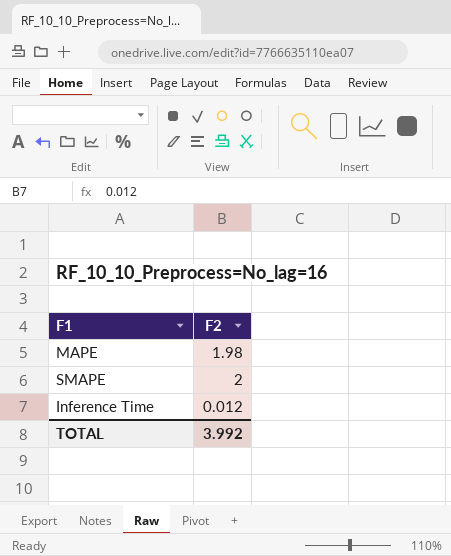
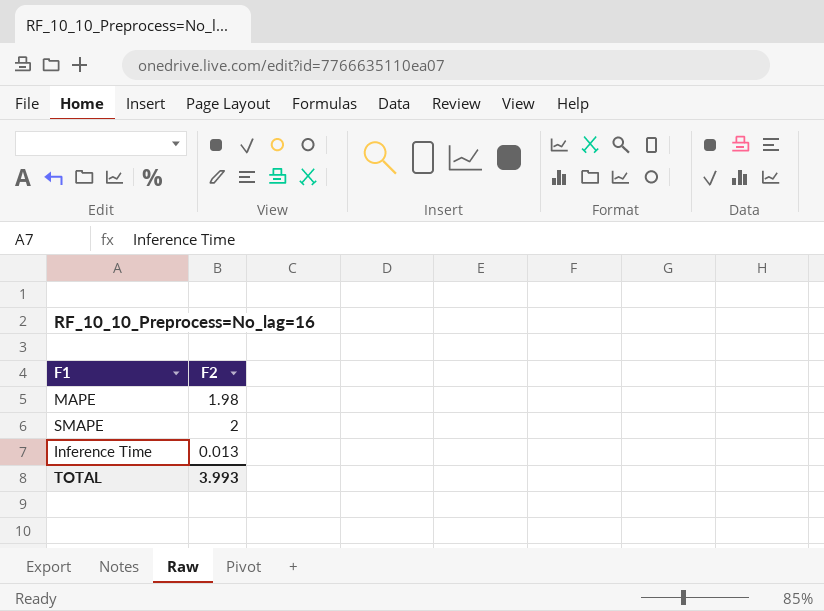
Inference Time | F2: 0.012 -> 0.013
TOTAL | F2: 3.992 -> 3.993

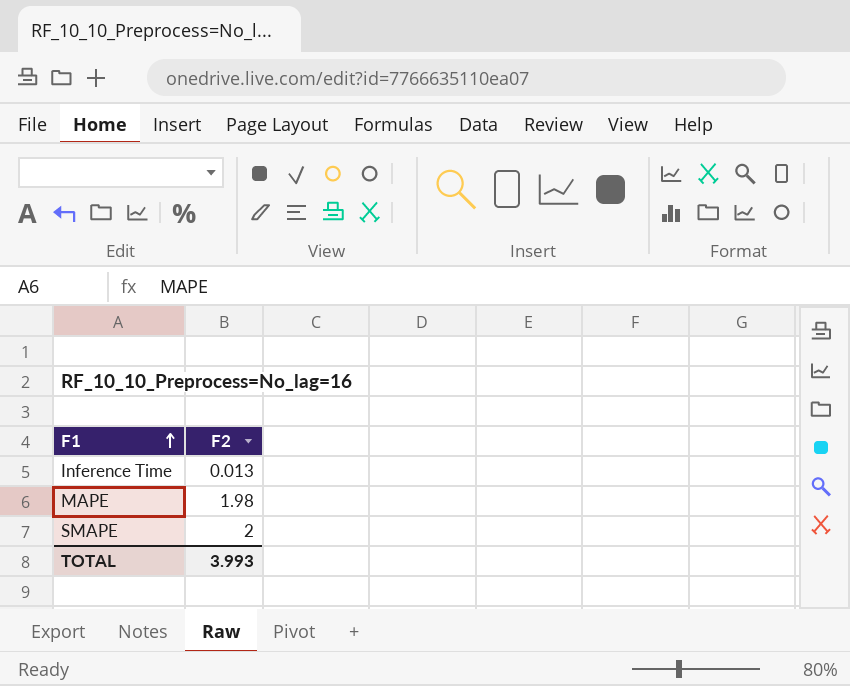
row order: none -> F1 ascending

